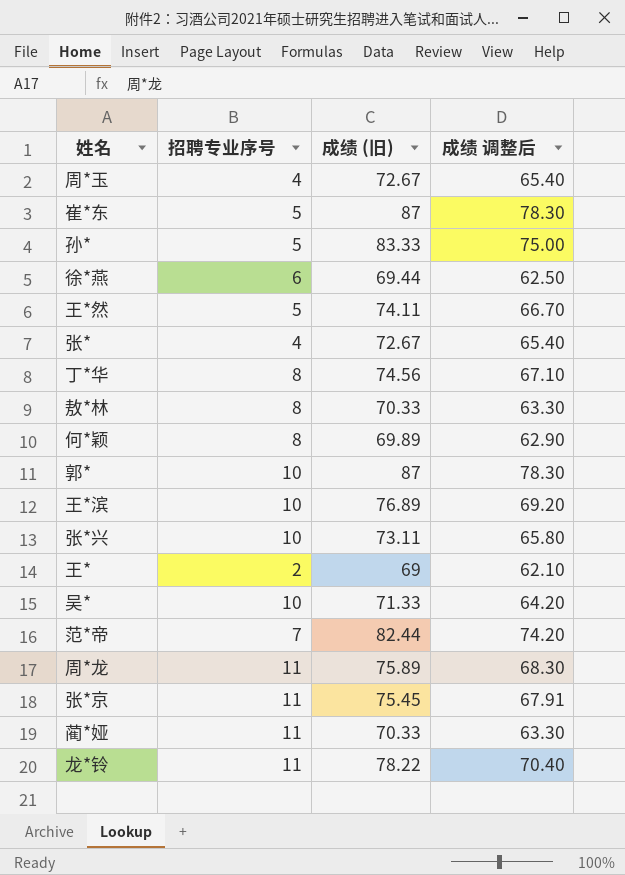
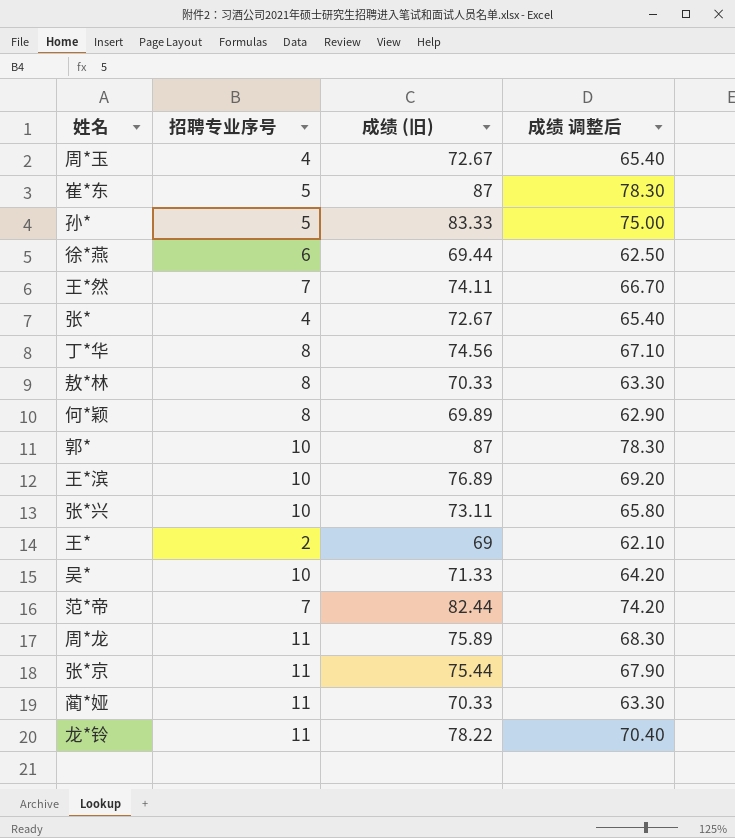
王*然 | 招聘专业序号: 5 -> 7
张*京 | 成绩 (旧): 75.45 -> 75.44
张*京 | 成绩 调整后: 67.91 -> 67.90

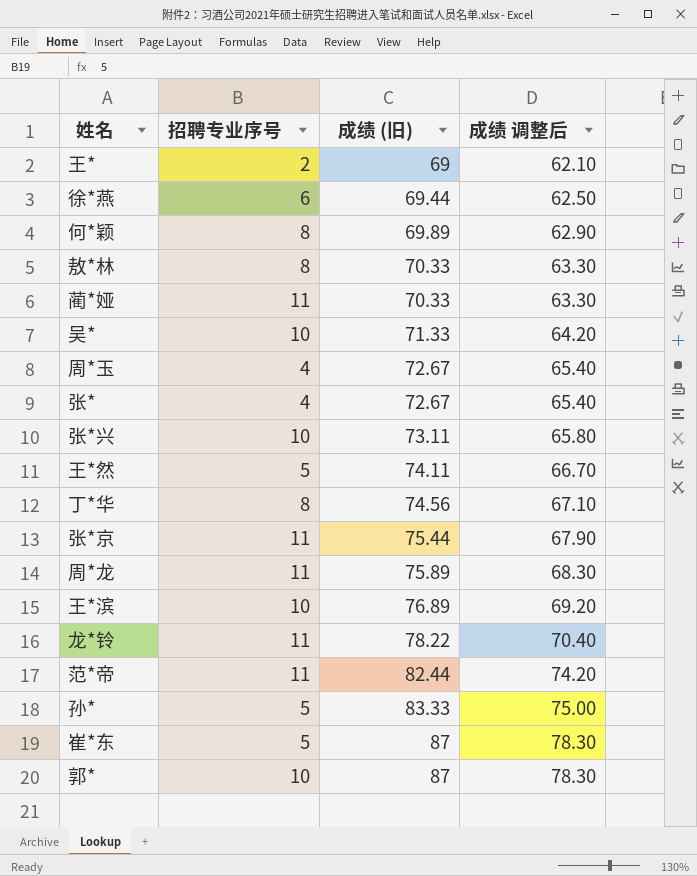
row order: none -> 成绩 (旧) ascending
王*然 | 招聘专业序号: 7 -> 5
范*帝 | 招聘专业序号: 7 -> 11

